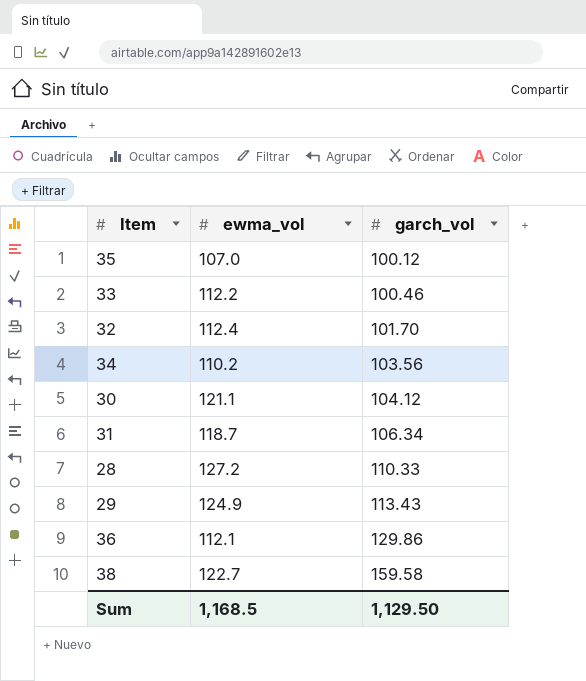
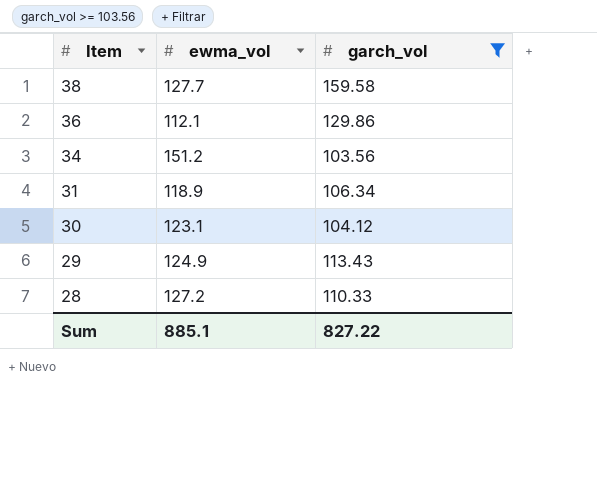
filter: none -> garch_vol >= 103.56
row order: garch_vol ascending -> Item descending
38 | ewma_vol: 122.7 -> 127.7
34 | ewma_vol: 110.2 -> 151.2
31 | ewma_vol: 118.7 -> 118.9
30 | ewma_vol: 121.1 -> 123.1
Sum | ewma_vol: 1,168.5 -> 885.1
Sum | garch_vol: 1,129.50 -> 827.22

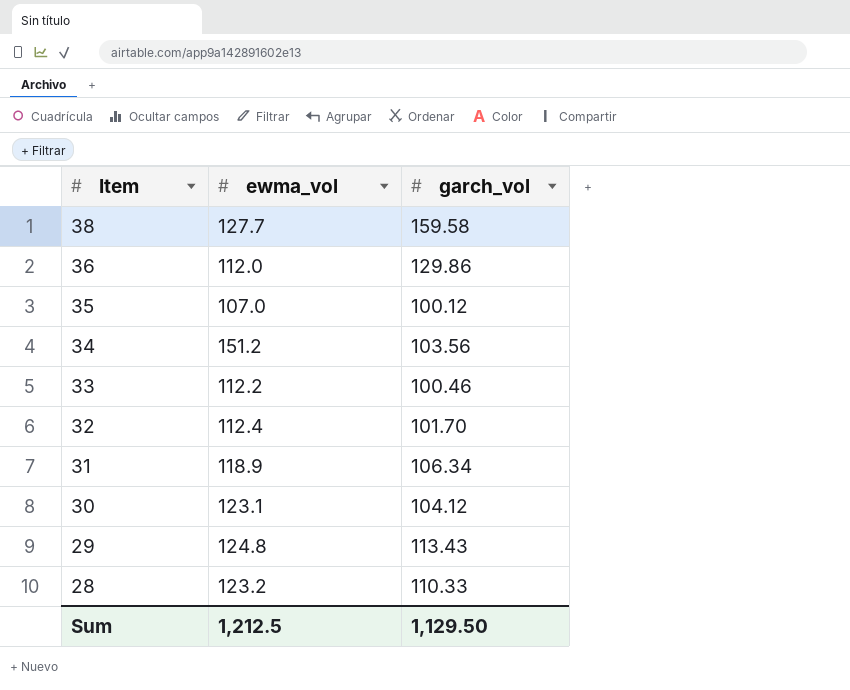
filter: garch_vol >= 103.56 -> none
36 | ewma_vol: 112.1 -> 112.0
29 | ewma_vol: 124.9 -> 124.8
28 | ewma_vol: 127.2 -> 123.2
Sum | ewma_vol: 885.1 -> 1,212.5
Sum | garch_vol: 827.22 -> 1,129.50

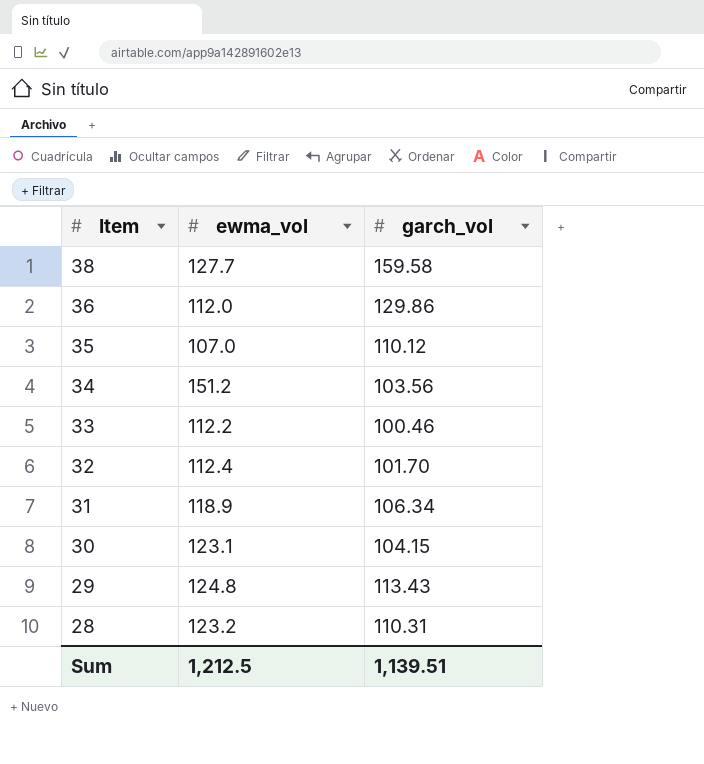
35 | garch_vol: 100.12 -> 110.12
30 | garch_vol: 104.12 -> 104.15
28 | garch_vol: 110.33 -> 110.31
Sum | garch_vol: 1,129.50 -> 1,139.51

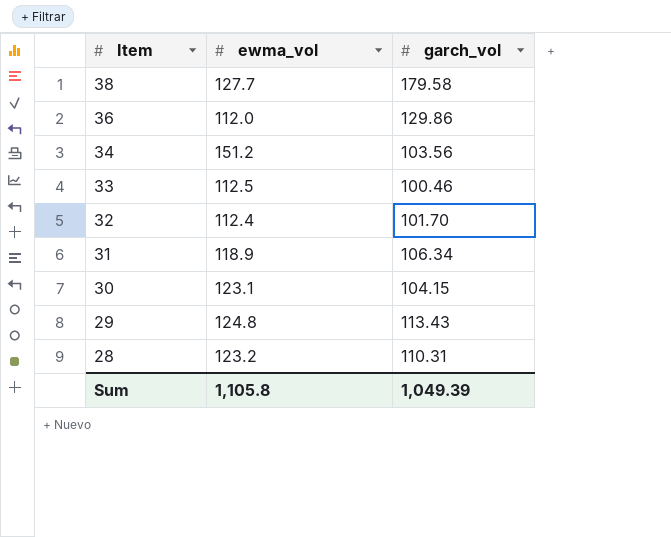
row 35: 107.0 | 110.12 -> none
38 | garch_vol: 159.58 -> 179.58
33 | ewma_vol: 112.2 -> 112.5
Sum | ewma_vol: 1,212.5 -> 1,105.8
Sum | garch_vol: 1,139.51 -> 1,049.39

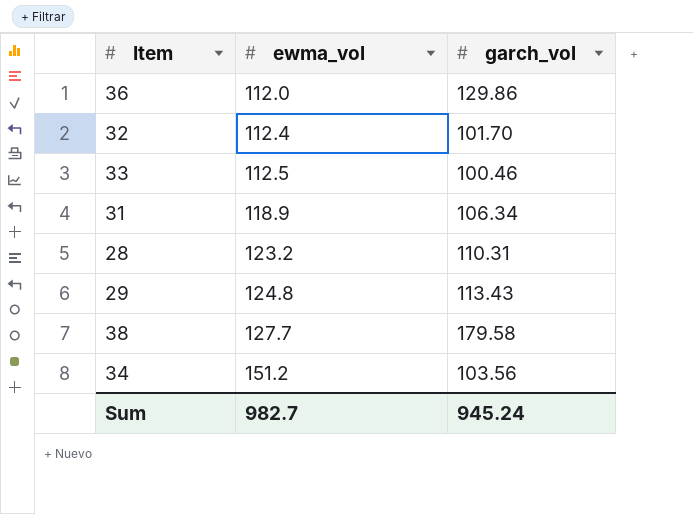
row order: Item descending -> ewma_vol ascending
row 30: 123.1 | 104.15 -> none
Sum | ewma_vol: 1,105.8 -> 982.7
Sum | garch_vol: 1,049.39 -> 945.24

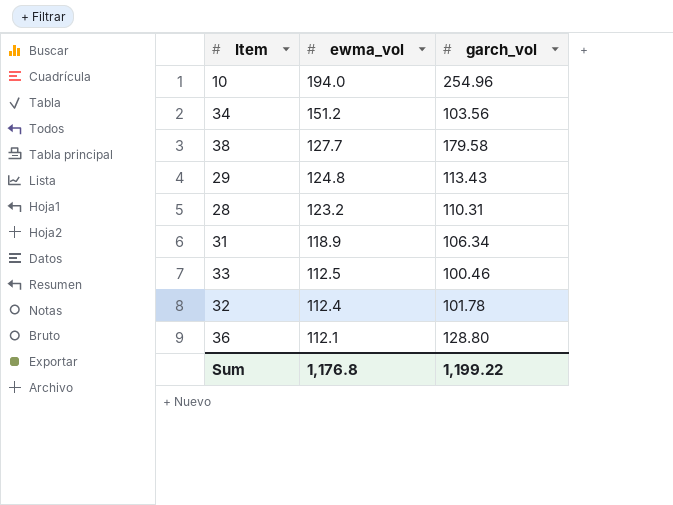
row order: ewma_vol ascending -> ewma_vol descending
row 10: none -> 194.0 | 254.96
32 | garch_vol: 101.70 -> 101.78
36 | ewma_vol: 112.0 -> 112.1
36 | garch_vol: 129.86 -> 128.80
Sum | ewma_vol: 982.7 -> 1,176.8
Sum | garch_vol: 945.24 -> 1,199.22

